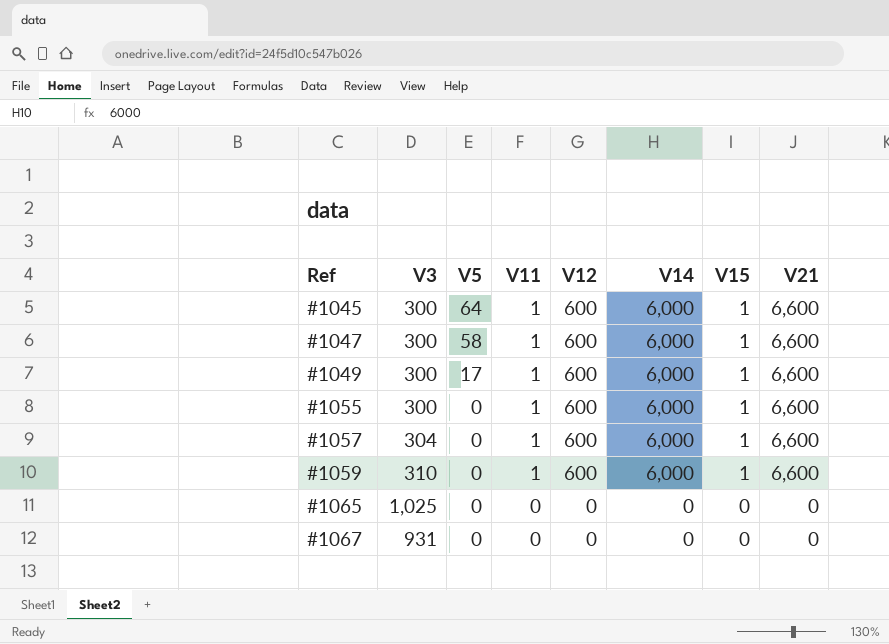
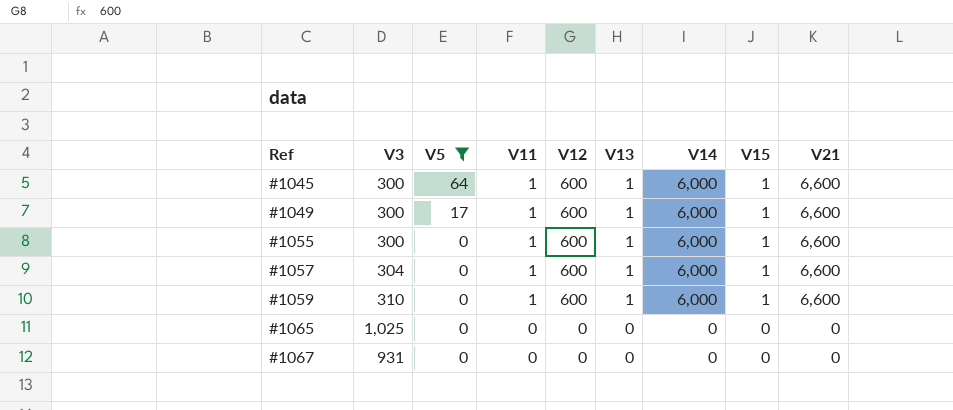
filter: none -> V5 != 58
column V13 | position: none -> 6

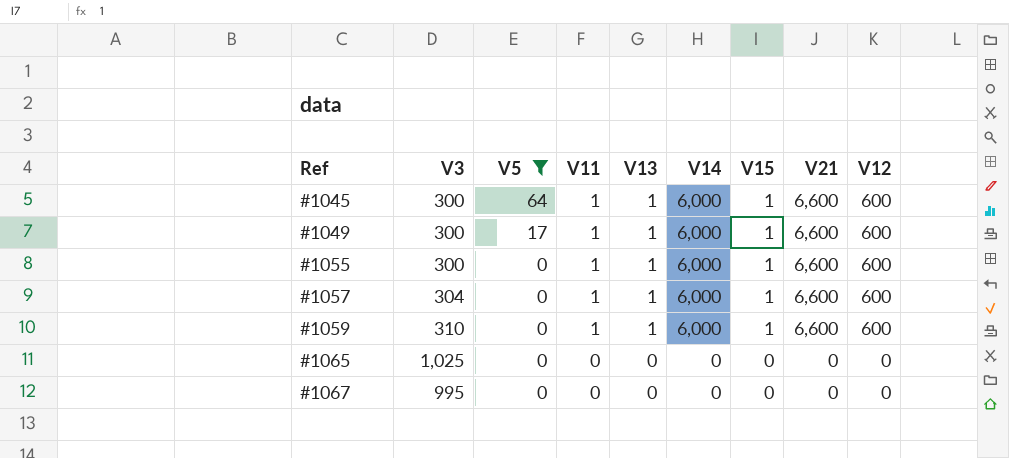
column V12 | position: 5 -> 9
#1067 | V3: 931 -> 995

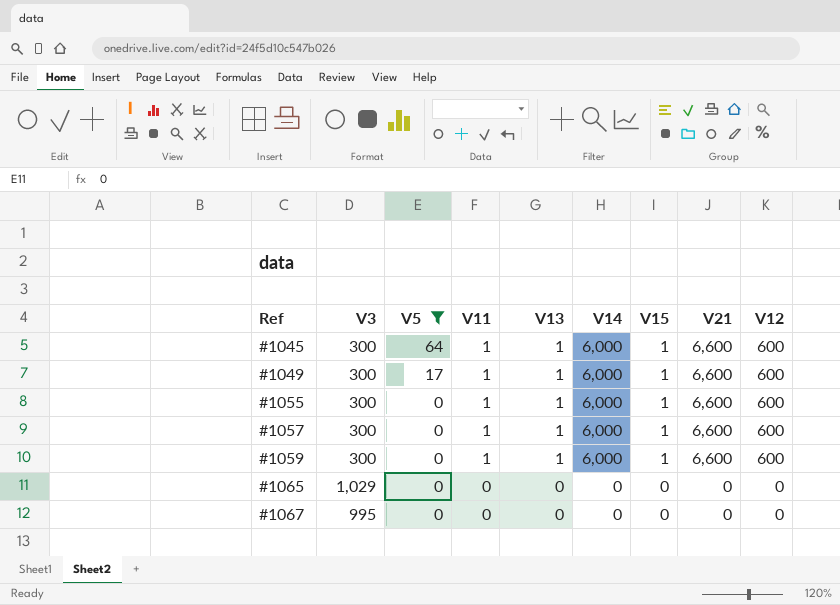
#1057 | V3: 304 -> 300
#1059 | V3: 310 -> 300
#1065 | V3: 1,025 -> 1,029

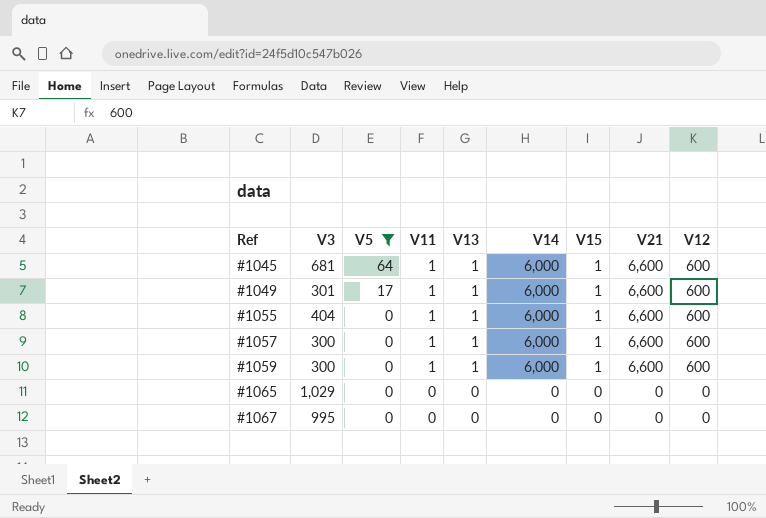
#1045 | V3: 300 -> 681
#1049 | V3: 300 -> 301
#1055 | V3: 300 -> 404

